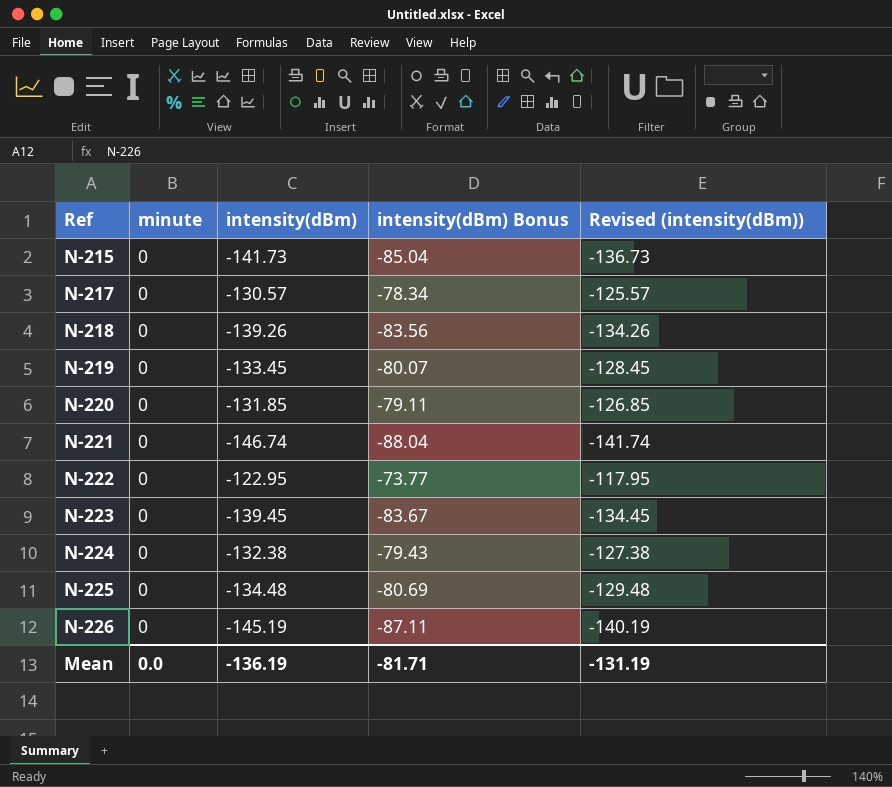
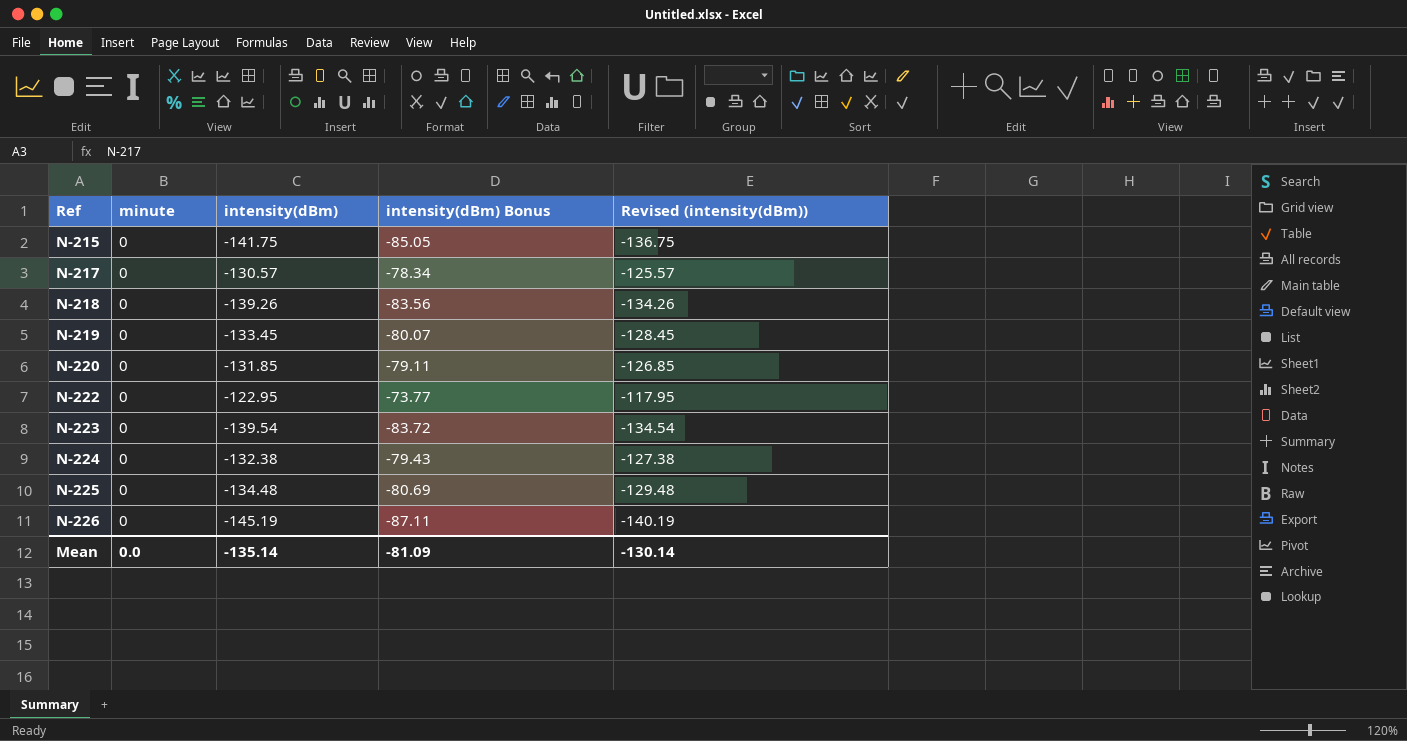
row N-221: 0 | -146.74 | -88.04 | -141.74 -> none
N-215 | intensity(dBm): -141.73 -> -141.75
N-215 | intensity(dBm) Bonus: -85.04 -> -85.05
N-215 | Revised (intensity(dBm)): -136.73 -> -136.75
N-223 | intensity(dBm): -139.45 -> -139.54
N-223 | intensity(dBm) Bonus: -83.67 -> -83.72
N-223 | Revised (intensity(dBm)): -134.45 -> -134.54
Mean | intensity(dBm): -136.19 -> -135.14
Mean | intensity(dBm) Bonus: -81.71 -> -81.09
Mean | Revised (intensity(dBm)): -131.19 -> -130.14

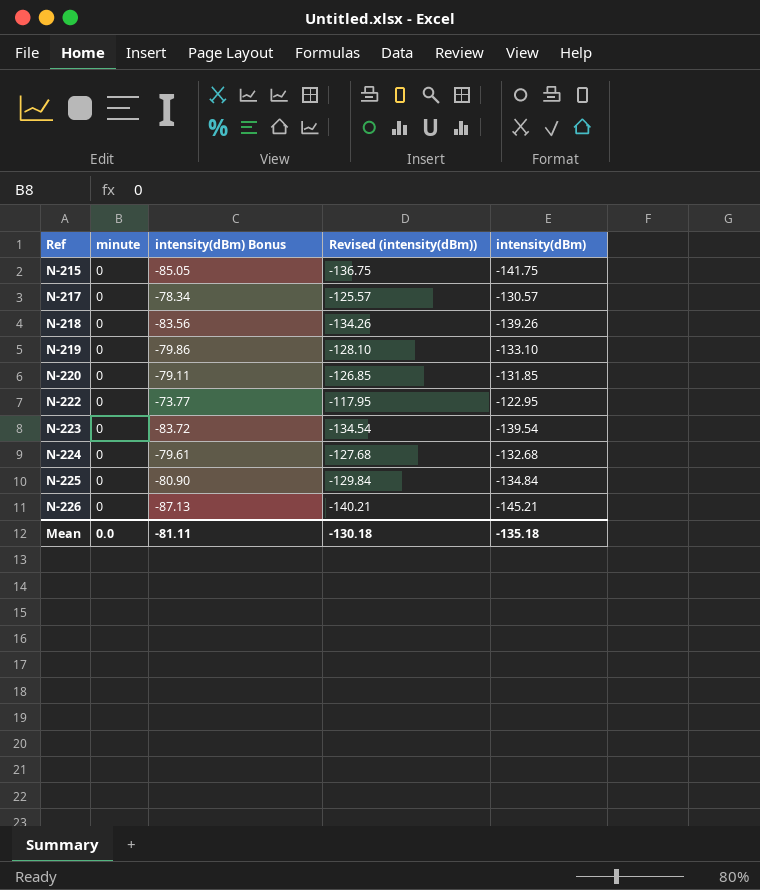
column intensity(dBm) | position: 3 -> 5
N-219 | intensity(dBm) Bonus: -80.07 -> -79.86
N-219 | Revised (intensity(dBm)): -128.45 -> -128.10
N-219 | intensity(dBm): -133.45 -> -133.10
N-224 | intensity(dBm) Bonus: -79.43 -> -79.61
N-224 | Revised (intensity(dBm)): -127.38 -> -127.68
N-224 | intensity(dBm): -132.38 -> -132.68
N-225 | intensity(dBm) Bonus: -80.69 -> -80.90
N-225 | Revised (intensity(dBm)): -129.48 -> -129.84
N-225 | intensity(dBm): -134.48 -> -134.84
N-226 | intensity(dBm) Bonus: -87.11 -> -87.13
N-226 | Revised (intensity(dBm)): -140.19 -> -140.21
N-226 | intensity(dBm): -145.19 -> -145.21
Mean | intensity(dBm) Bonus: -81.09 -> -81.11
Mean | Revised (intensity(dBm)): -130.14 -> -130.18
Mean | intensity(dBm): -135.14 -> -135.18

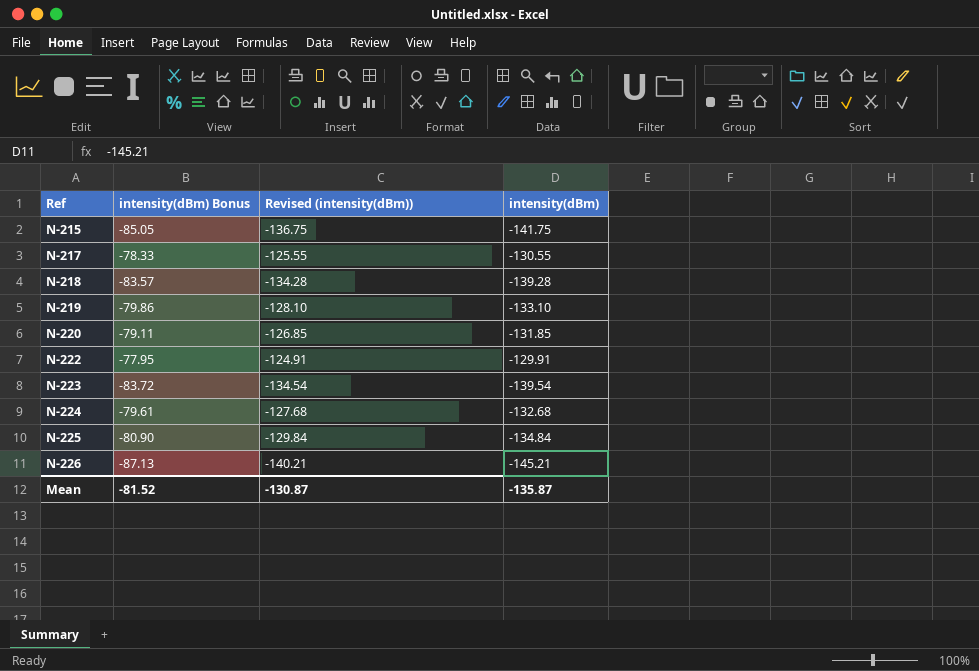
column minute | position: 2 -> none
N-217 | intensity(dBm) Bonus: -78.34 -> -78.33
N-217 | Revised (intensity(dBm)): -125.57 -> -125.55
N-217 | intensity(dBm): -130.57 -> -130.55
N-218 | intensity(dBm) Bonus: -83.56 -> -83.57
N-218 | Revised (intensity(dBm)): -134.26 -> -134.28
N-218 | intensity(dBm): -139.26 -> -139.28
N-222 | intensity(dBm) Bonus: -73.77 -> -77.95
N-222 | Revised (intensity(dBm)): -117.95 -> -124.91
N-222 | intensity(dBm): -122.95 -> -129.91
Mean | intensity(dBm) Bonus: -81.11 -> -81.52
Mean | Revised (intensity(dBm)): -130.18 -> -130.87
Mean | intensity(dBm): -135.18 -> -135.87

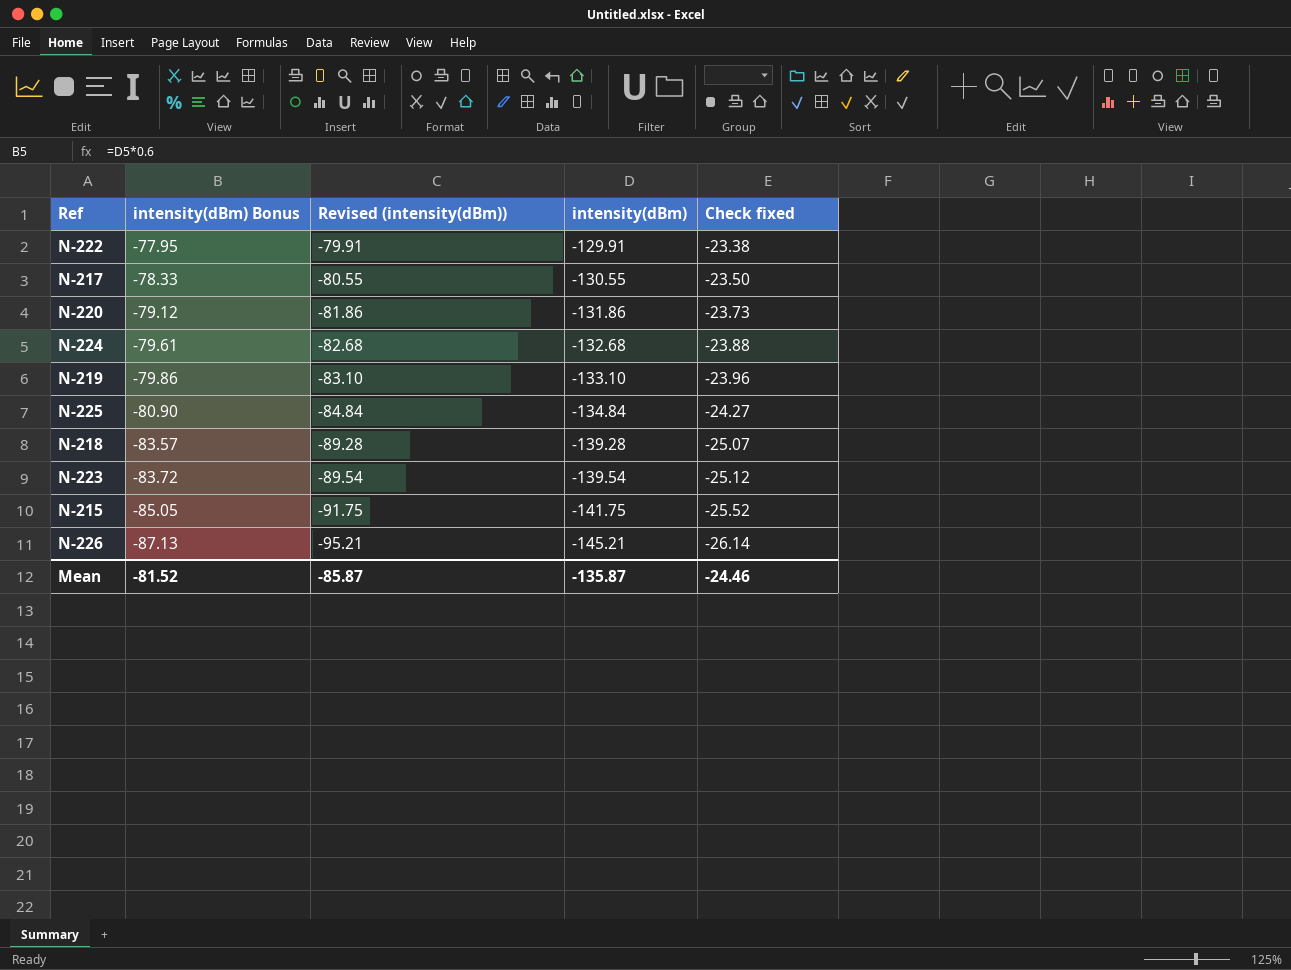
row order: Ref ascending -> intensity(dBm) Bonus descending
column Revised (intensity(dBm)) | formula: [intensity(dBm)] + 5 -> [intensity(dBm)] + 50
column Check fixed | formula: none -> [intensity(dBm)] * 0.18
N-220 | intensity(dBm) Bonus: -79.11 -> -79.12
N-220 | intensity(dBm): -131.85 -> -131.86
Mean | Revised (intensity(dBm)): -130.87 -> -85.87

